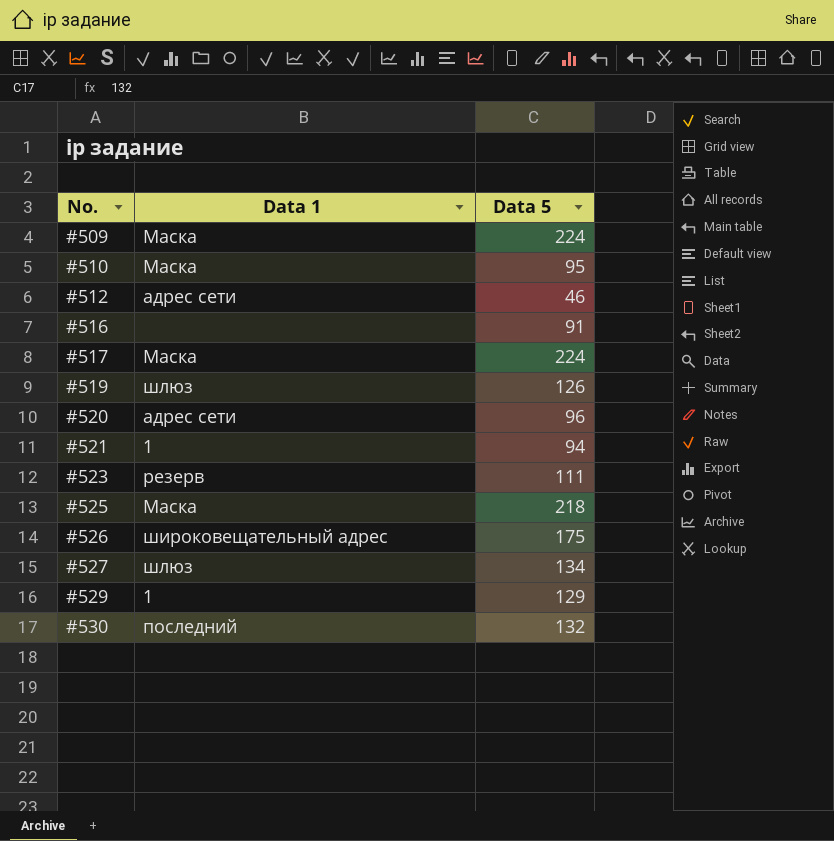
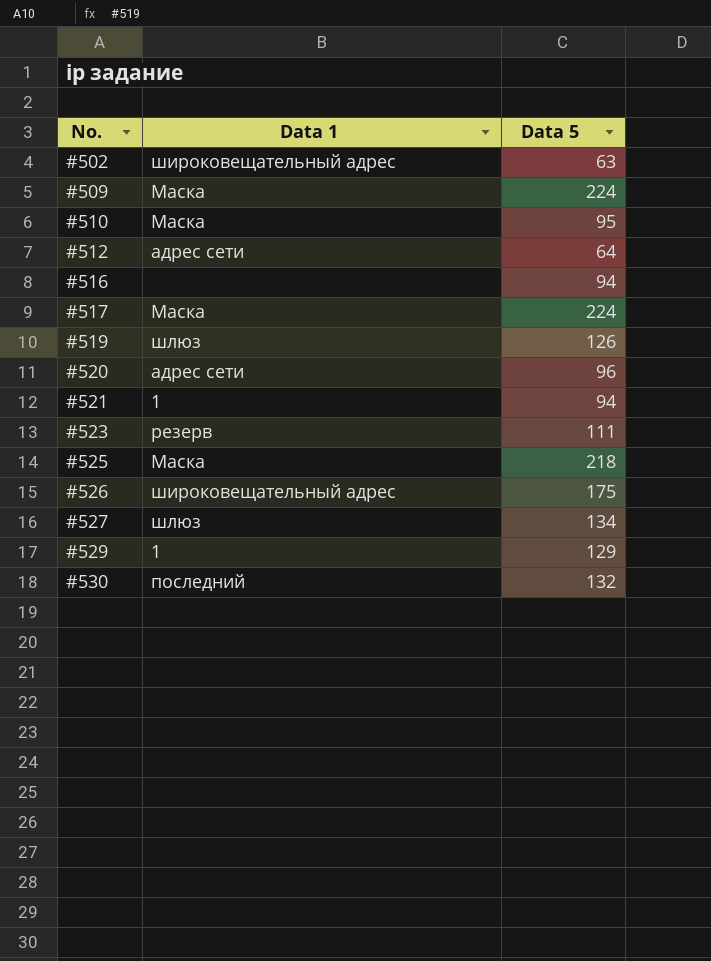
row #502: none -> широковещательный адрес | 63
#512 | Data 5: 46 -> 64
#516 | Data 5: 91 -> 94

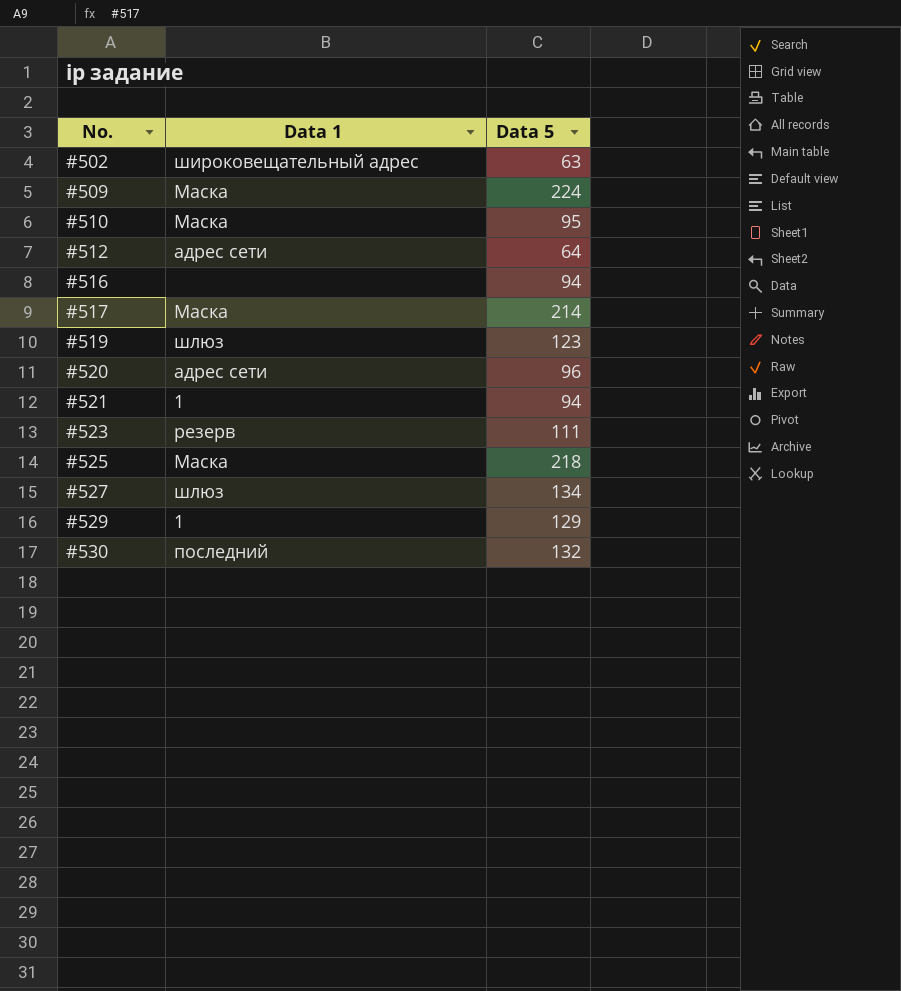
row #526: широковещательный адрес | 175 -> none
#517 | Data 5: 224 -> 214
#519 | Data 5: 126 -> 123

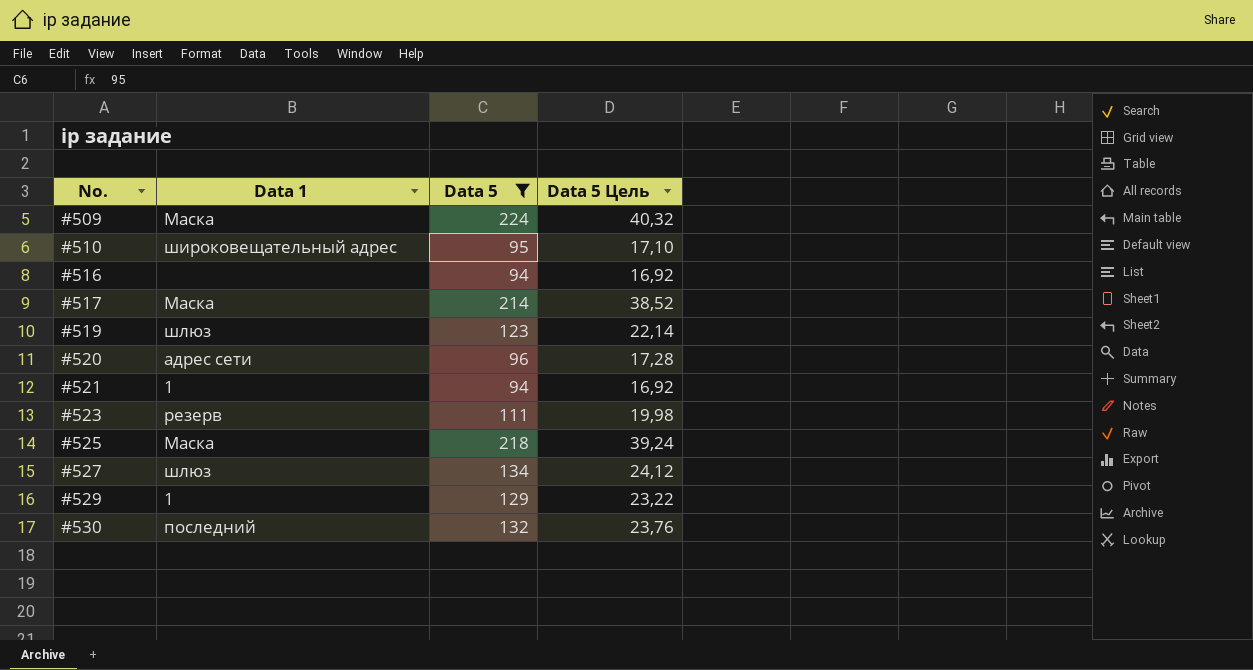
filter: none -> Data 5 >= 94
column Data 5 Цель | formula: none -> [Data 5] * 0,18
#510 | Data 1: Маска -> широковещательный адрес

